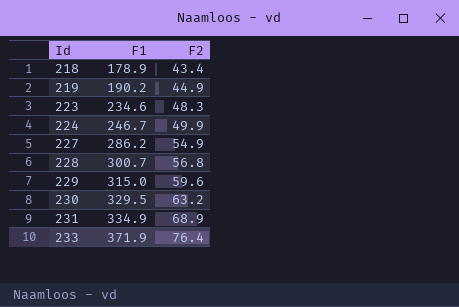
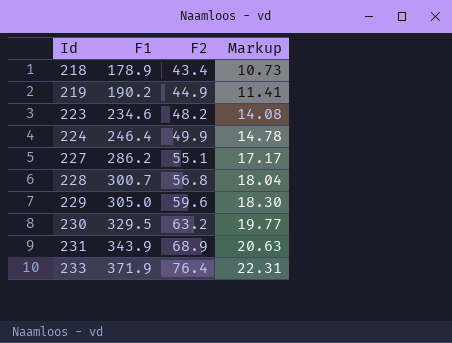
column Markup | formula: none -> [F1] * 0.06
223 | F2: 48.3 -> 48.2
224 | F1: 246.7 -> 246.4
227 | F2: 54.9 -> 55.1
229 | F1: 315.0 -> 305.0
231 | F1: 334.9 -> 343.9

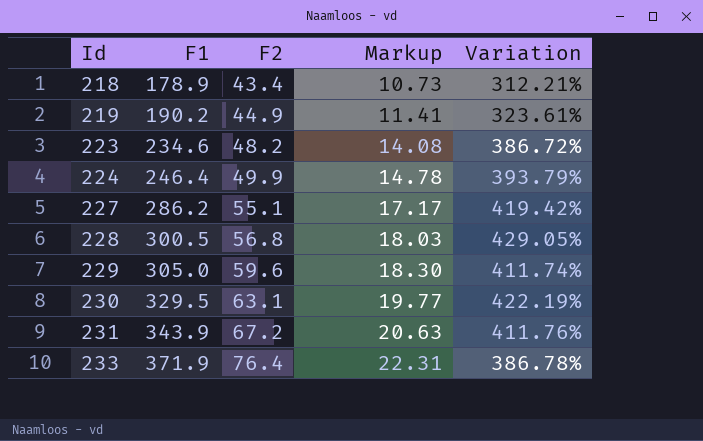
column Variation | formula: none -> ([F1] - [F2]) / [F2]
228 | F1: 300.7 -> 300.5
228 | Markup: 18.04 -> 18.03
230 | F2: 63.2 -> 63.1
231 | F2: 68.9 -> 67.2

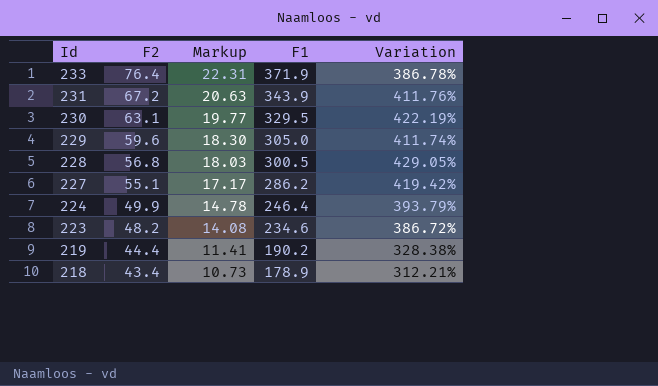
row order: Id ascending -> Id descending
column F1 | position: 2 -> 4
219 | F2: 44.9 -> 44.4
219 | Variation: 323.61% -> 328.38%

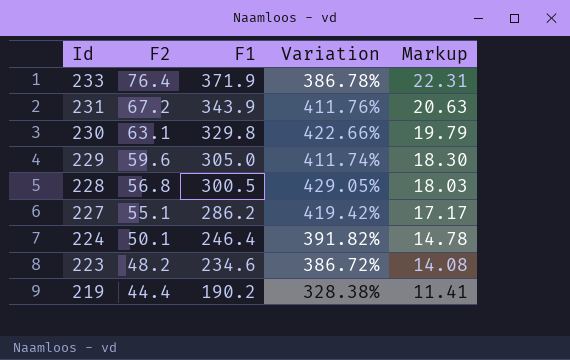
column Markup | position: 3 -> 5
row 218: 43.4 | 10.73 | 178.9 | 312.21% -> none
230 | F1: 329.5 -> 329.8
230 | Variation: 422.19% -> 422.66%
230 | Markup: 19.77 -> 19.79
224 | F2: 49.9 -> 50.1
224 | Variation: 393.79% -> 391.82%

